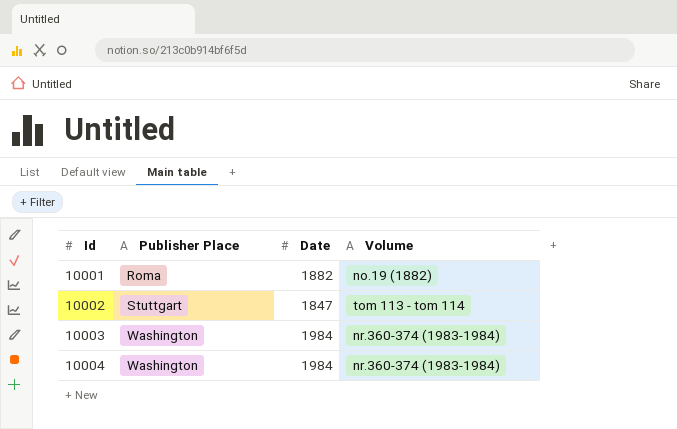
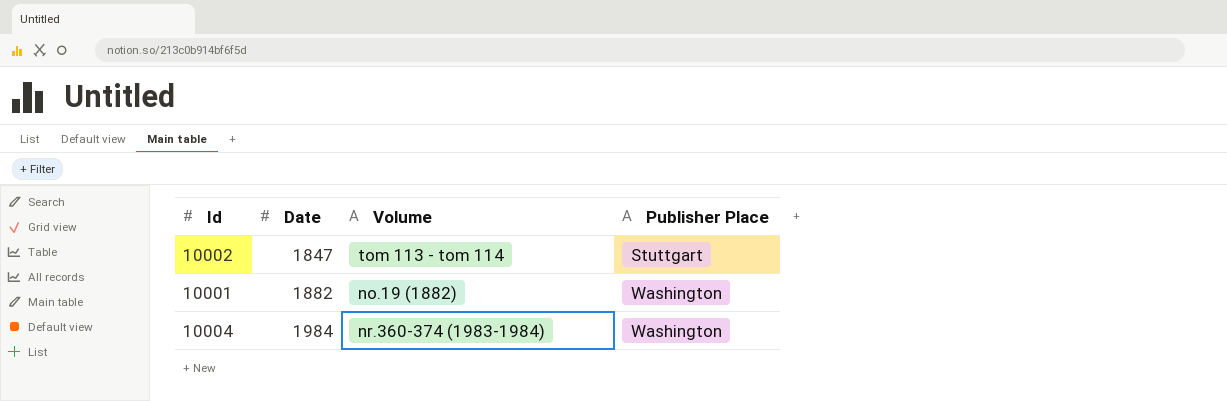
row order: Id ascending -> Date ascending
column Publisher Place | position: 2 -> 4
row 10003: Washington | 1984 | nr.360-374 (1983-1984) -> none
10001 | Publisher Place: Roma -> Washington

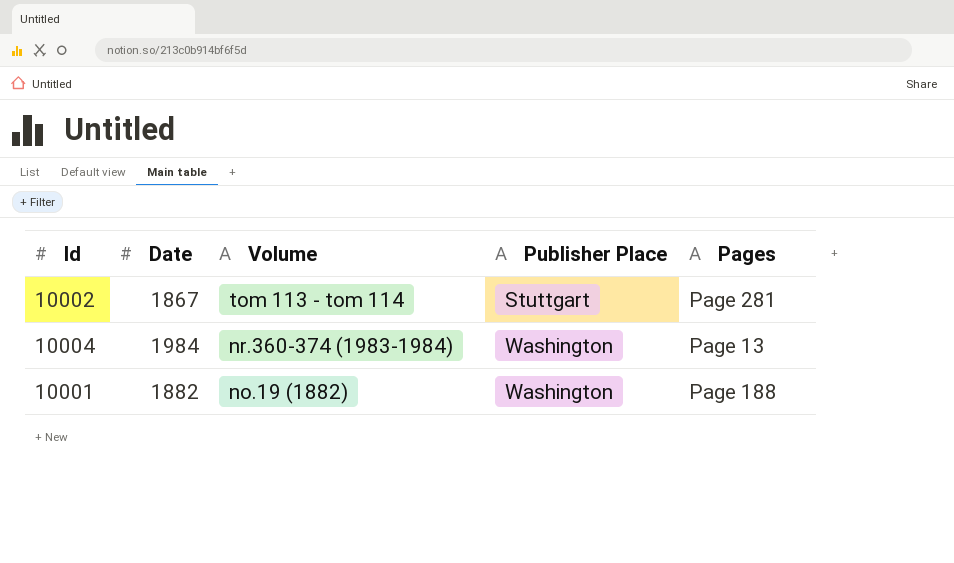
row order: Date ascending -> Volume descending
column Pages | position: none -> 5
10002 | Date: 1847 -> 1867

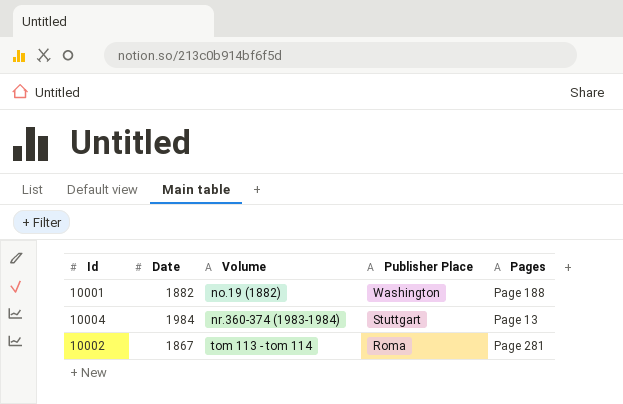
row order: Volume descending -> Volume ascending
10004 | Publisher Place: Washington -> Stuttgart
10002 | Publisher Place: Stuttgart -> Roma

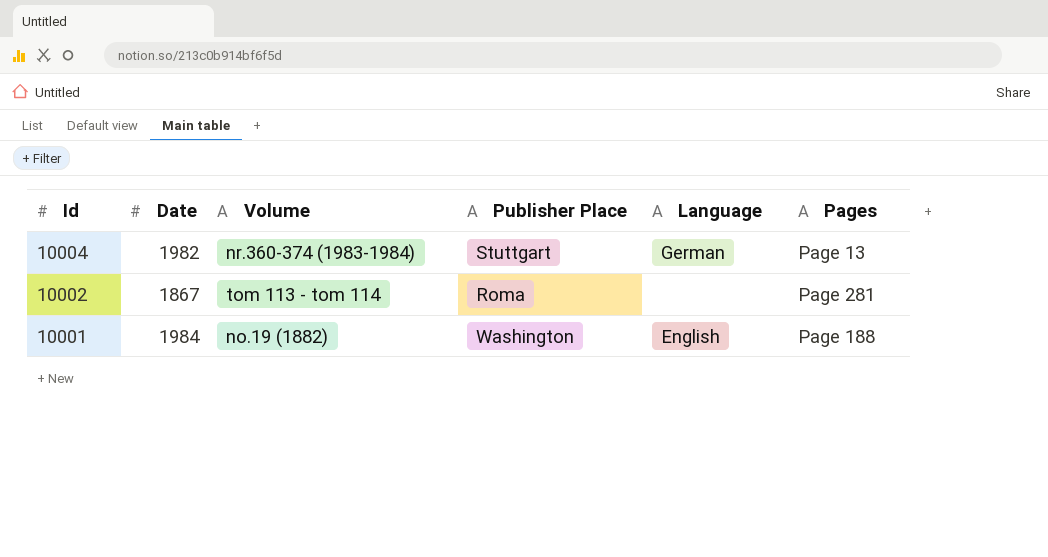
row order: Volume ascending -> Id descending
column Language | position: none -> 5
10004 | Date: 1984 -> 1982
10001 | Date: 1882 -> 1984

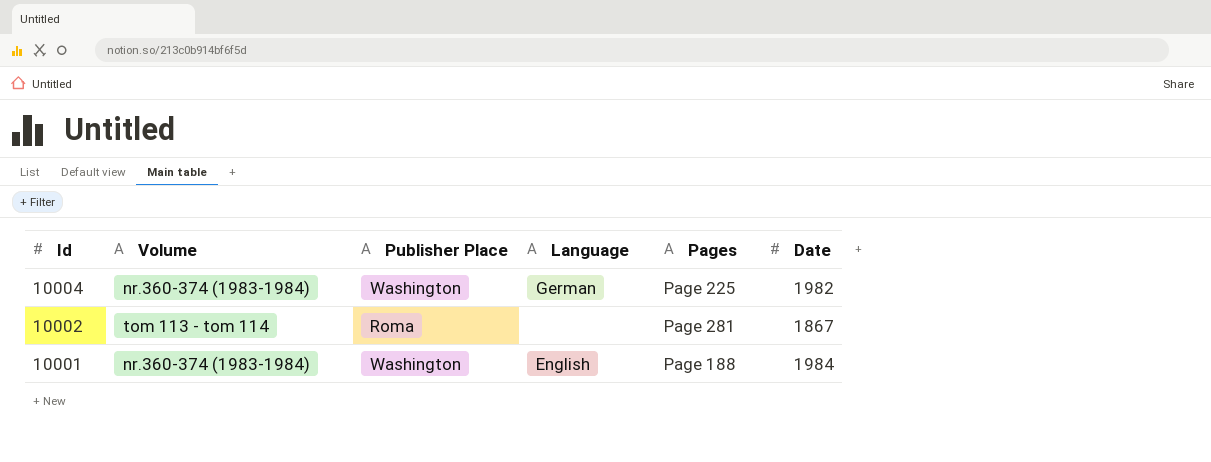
column Date | position: 2 -> 6
10004 | Publisher Place: Stuttgart -> Washington
10004 | Pages: Page 13 -> Page 225
10001 | Volume: no.19 (1882) -> nr.360-374 (1983-1984)

